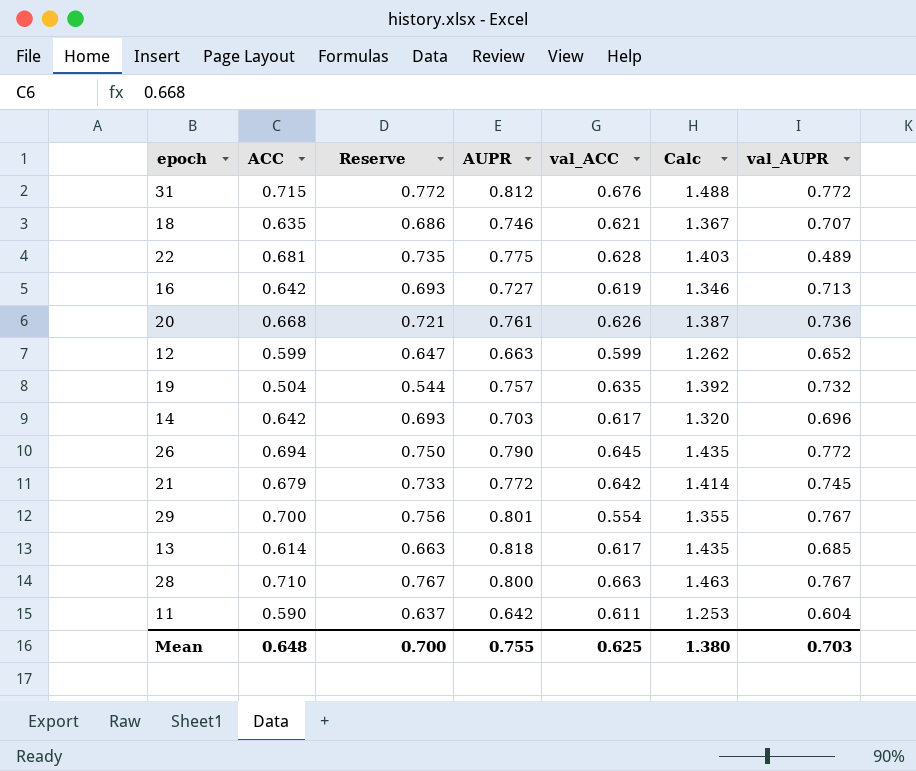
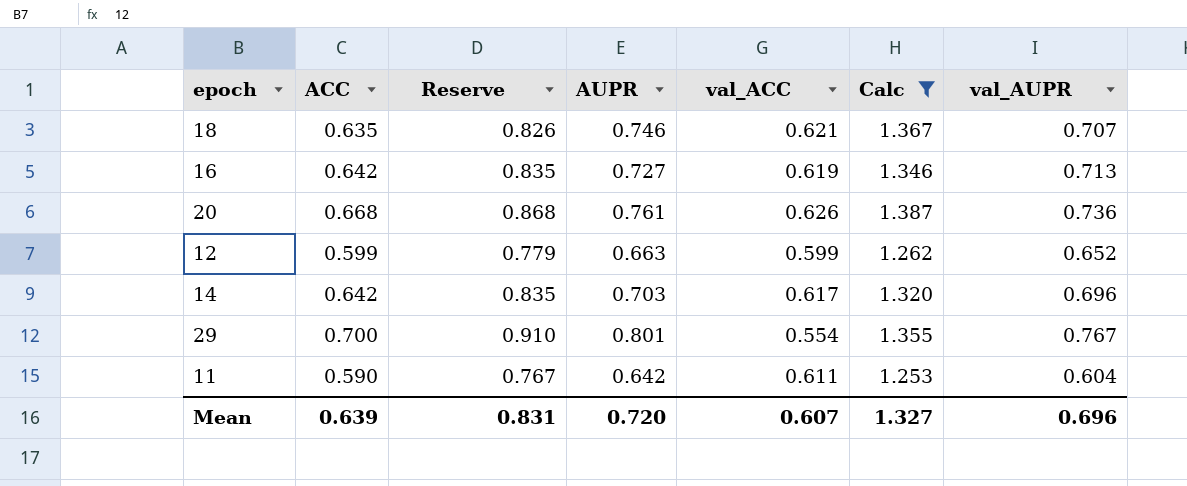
filter: none -> Calc <= 1.387
column Reserve | formula: [ACC] * 1.08 -> [ACC] * 1.3
Mean | ACC: 0.648 -> 0.639
Mean | Reserve: 0.700 -> 0.831
Mean | AUPR: 0.755 -> 0.720
Mean | val_ACC: 0.625 -> 0.607
Mean | Calc: 1.380 -> 1.327
Mean | val_AUPR: 0.703 -> 0.696

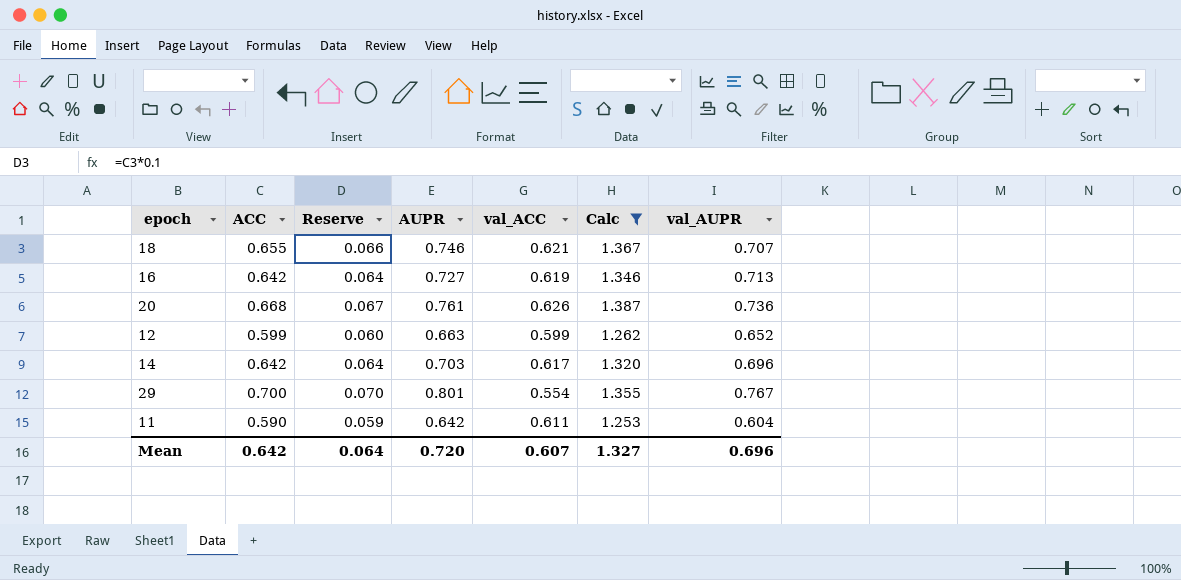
column Reserve | formula: [ACC] * 1.3 -> [ACC] * 0.1
18 | ACC: 0.635 -> 0.655
Mean | ACC: 0.639 -> 0.642
Mean | Reserve: 0.831 -> 0.064

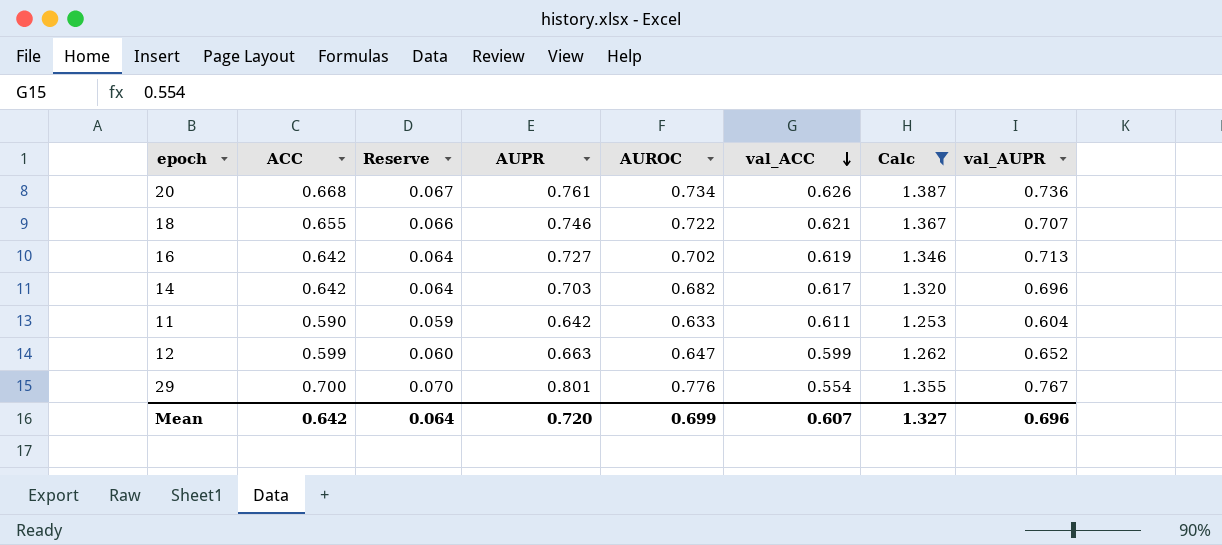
row order: none -> val_ACC descending
column AUROC | position: none -> 5

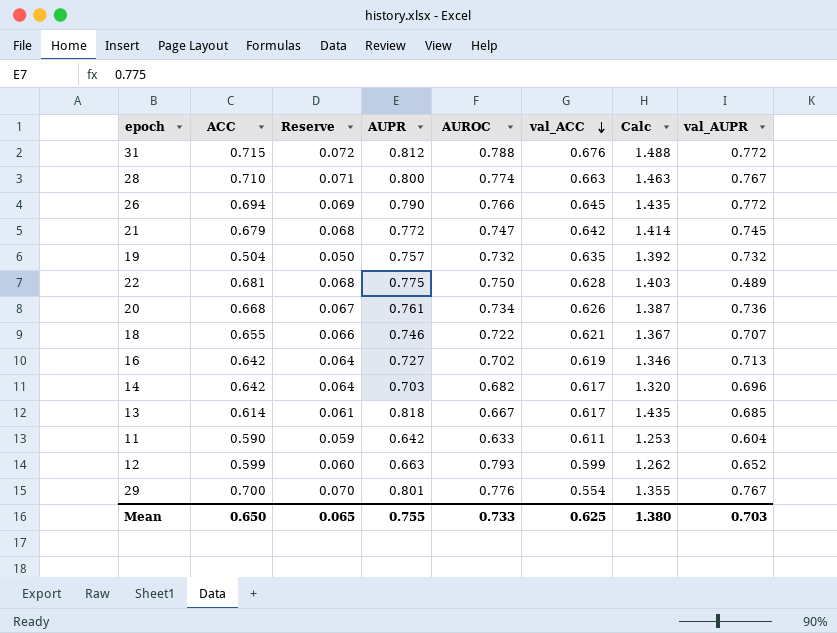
filter: Calc <= 1.387 -> none
12 | AUROC: 0.647 -> 0.793
Mean | ACC: 0.642 -> 0.650
Mean | Reserve: 0.064 -> 0.065
Mean | AUPR: 0.720 -> 0.755
Mean | AUROC: 0.699 -> 0.733
Mean | val_ACC: 0.607 -> 0.625
Mean | Calc: 1.327 -> 1.380
Mean | val_AUPR: 0.696 -> 0.703

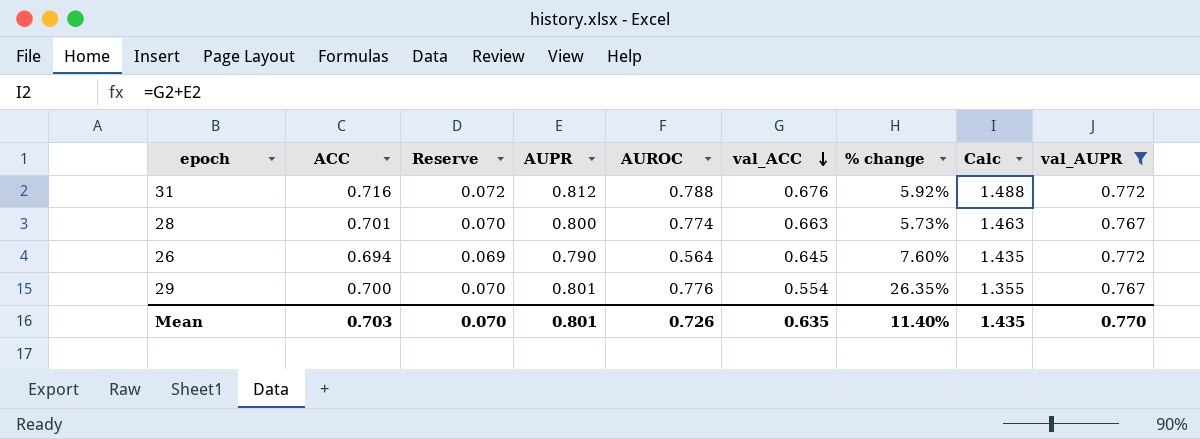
filter: none -> val_AUPR >= 0.767
column % change | formula: none -> ([ACC] - [val_ACC]) / [val_ACC]
31 | ACC: 0.715 -> 0.716
28 | ACC: 0.710 -> 0.701
28 | Reserve: 0.071 -> 0.070
26 | AUROC: 0.766 -> 0.564
Mean | ACC: 0.650 -> 0.703
Mean | Reserve: 0.065 -> 0.070
Mean | AUPR: 0.755 -> 0.801
Mean | AUROC: 0.733 -> 0.726
Mean | val_ACC: 0.625 -> 0.635
Mean | Calc: 1.380 -> 1.435
Mean | val_AUPR: 0.703 -> 0.770

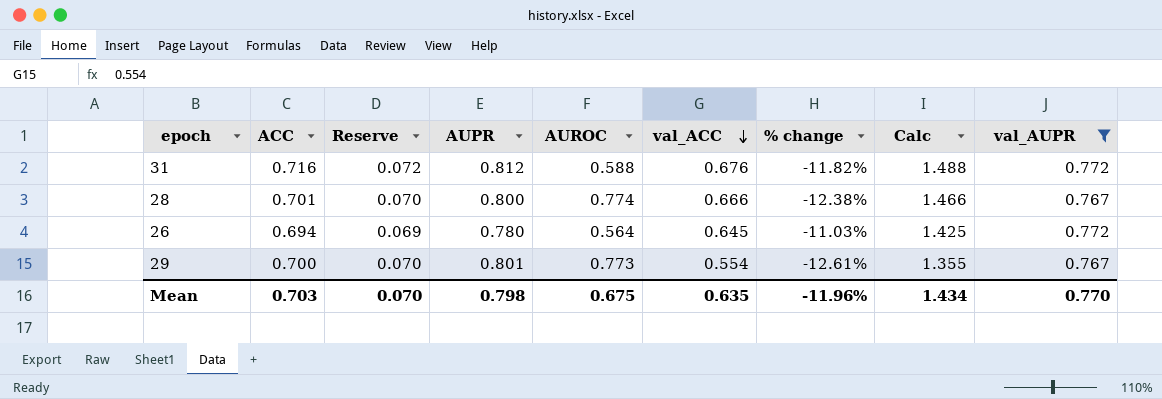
column % change | formula: ([ACC] - [val_ACC]) / [val_ACC] -> ([ACC] - [AUPR]) / [AUPR]
31 | AUROC: 0.788 -> 0.588
28 | val_ACC: 0.663 -> 0.666
28 | Calc: 1.463 -> 1.466
26 | AUPR: 0.790 -> 0.780
26 | Calc: 1.435 -> 1.425
29 | AUROC: 0.776 -> 0.773
Mean | AUPR: 0.801 -> 0.798
Mean | AUROC: 0.726 -> 0.675
Mean | % change: 11.40% -> -11.96%
Mean | Calc: 1.435 -> 1.434

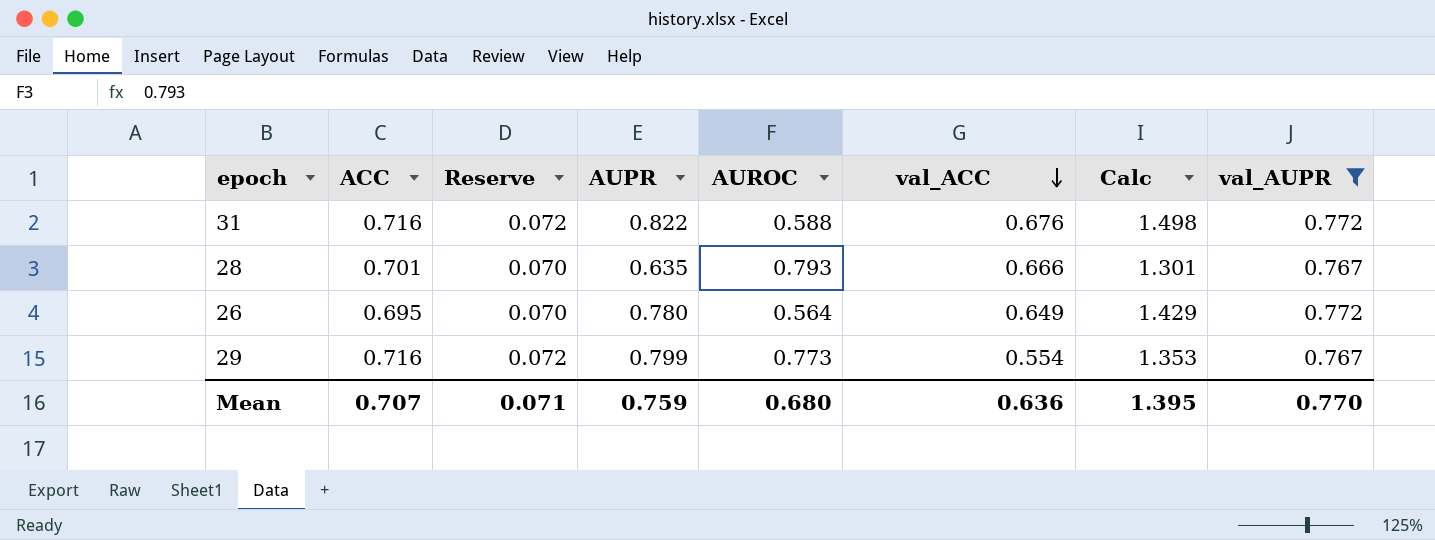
column % change | formula: ([ACC] - [AUPR]) / [AUPR] -> none
31 | AUPR: 0.812 -> 0.822
31 | Calc: 1.488 -> 1.498
28 | AUPR: 0.800 -> 0.635
28 | AUROC: 0.774 -> 0.793
28 | Calc: 1.466 -> 1.301
26 | ACC: 0.694 -> 0.695
26 | Reserve: 0.069 -> 0.070
26 | val_ACC: 0.645 -> 0.649
26 | Calc: 1.425 -> 1.429
29 | ACC: 0.700 -> 0.716
29 | Reserve: 0.070 -> 0.072
29 | AUPR: 0.801 -> 0.799
29 | Calc: 1.355 -> 1.353
Mean | ACC: 0.703 -> 0.707
Mean | Reserve: 0.070 -> 0.071
Mean | AUPR: 0.798 -> 0.759
Mean | AUROC: 0.675 -> 0.680
Mean | val_ACC: 0.635 -> 0.636
Mean | Calc: 1.434 -> 1.395

